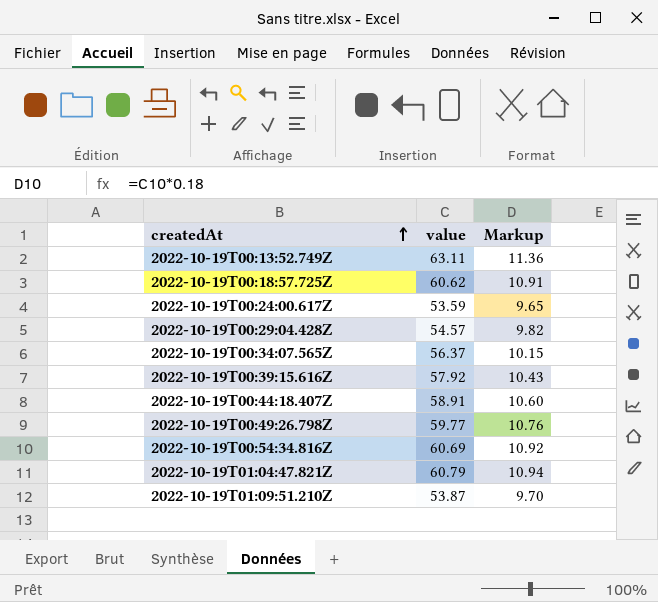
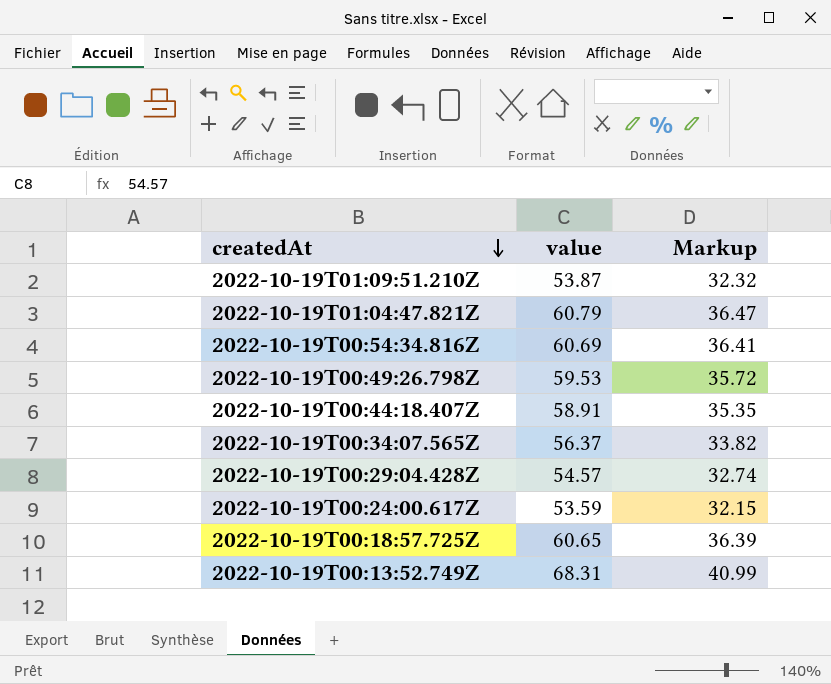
row order: createdAt ascending -> createdAt descending
column Markup | formula: [value] * 0.18 -> [value] * 0.6
row 2022-10-19T00:39:15.616Z: 57.92 | 10.43 -> none
2022-10-19T00:49:26.798Z | value: 59.77 -> 59.53
2022-10-19T00:18:57.725Z | value: 60.62 -> 60.65
2022-10-19T00:13:52.749Z | value: 63.11 -> 68.31

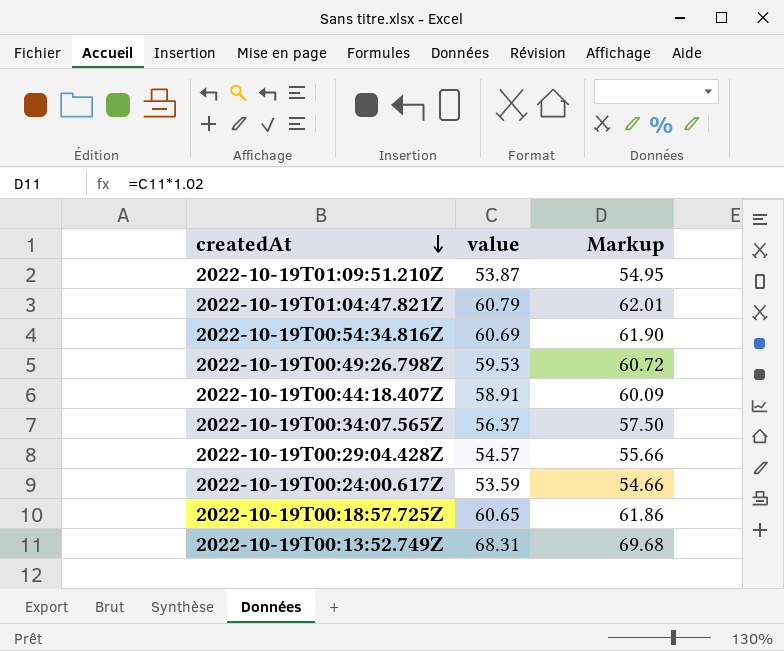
column Markup | formula: [value] * 0.6 -> [value] * 1.02

